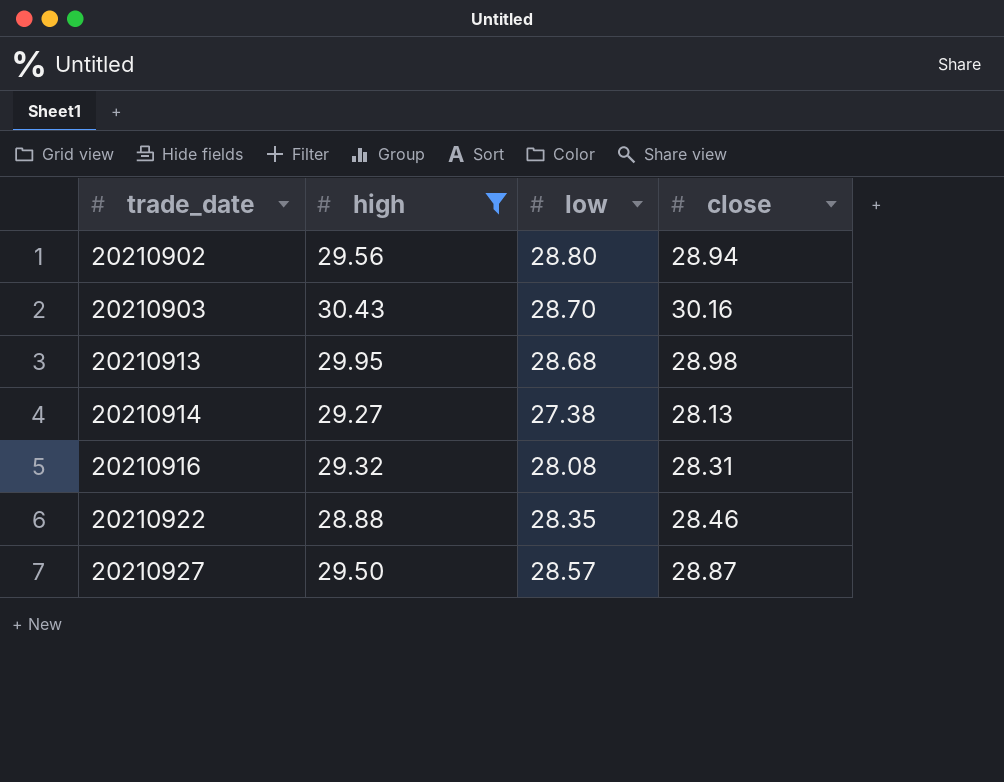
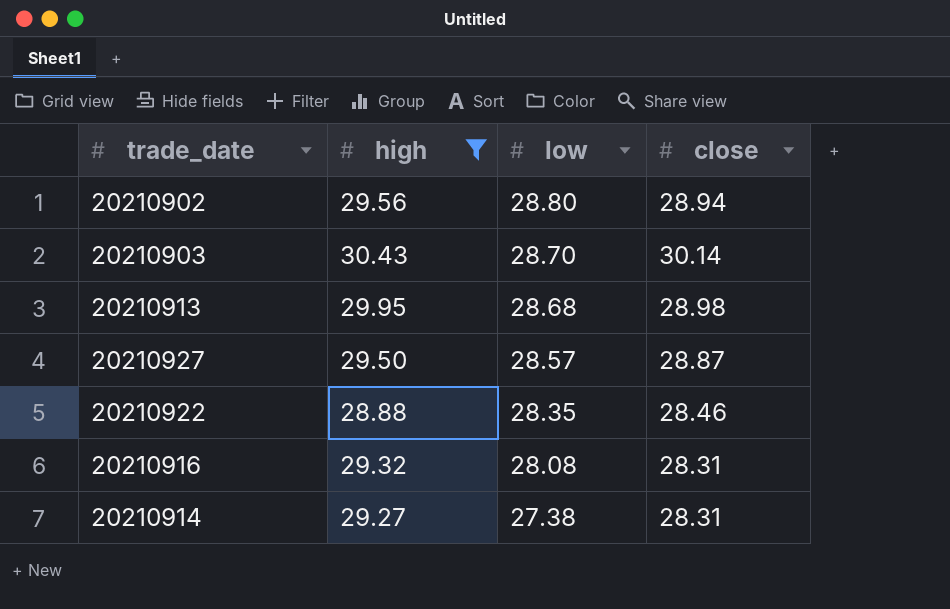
row order: trade_date ascending -> low descending
20210903 | close: 30.16 -> 30.14
20210914 | close: 28.13 -> 28.31

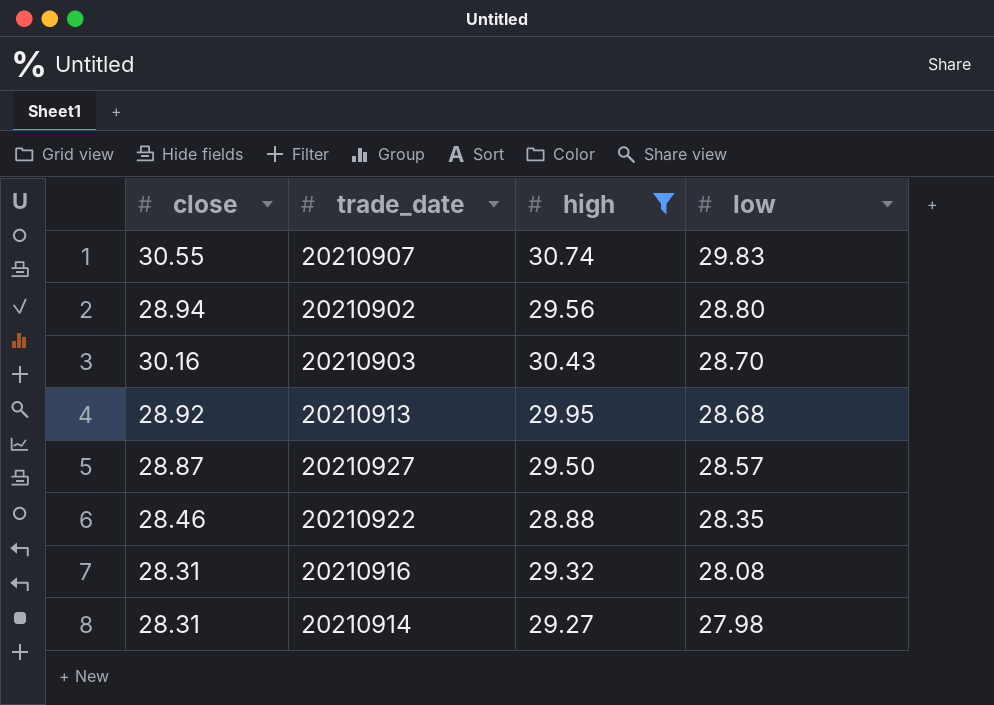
column close | position: 4 -> 1
row 20210907: none -> 30.55 | 30.74 | 29.83
20210903 | close: 30.14 -> 30.16
20210913 | close: 28.98 -> 28.92
20210914 | low: 27.38 -> 27.98

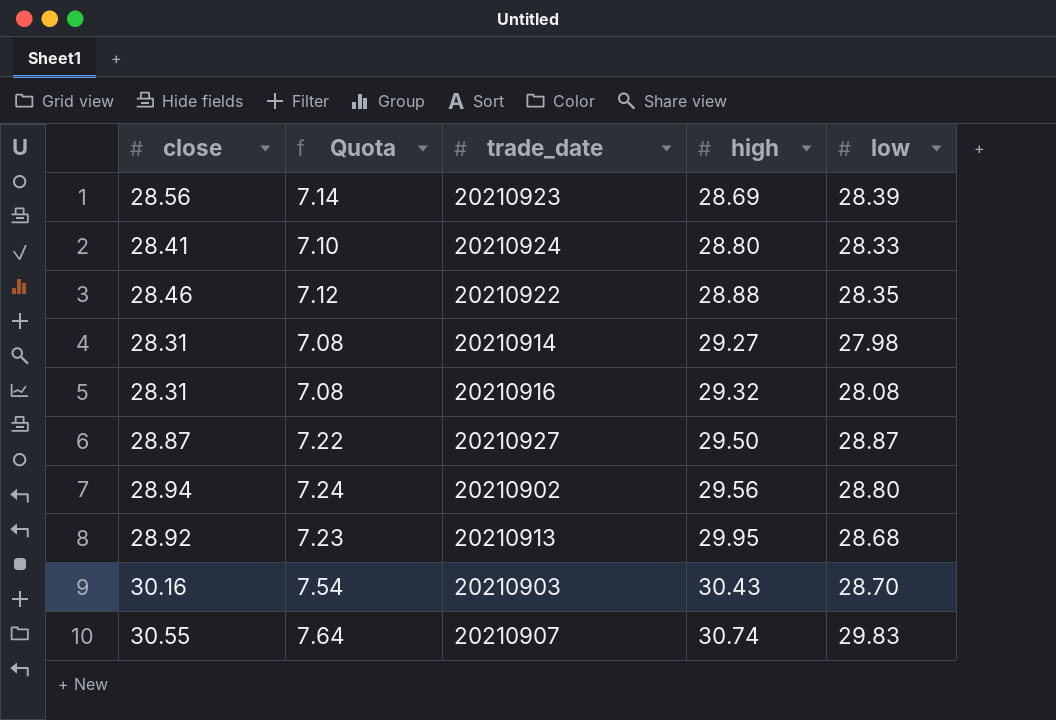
filter: high >= 28.88 -> none
row order: low descending -> high ascending
column Quota | formula: none -> [close] * 0.25
20210927 | low: 28.57 -> 28.87

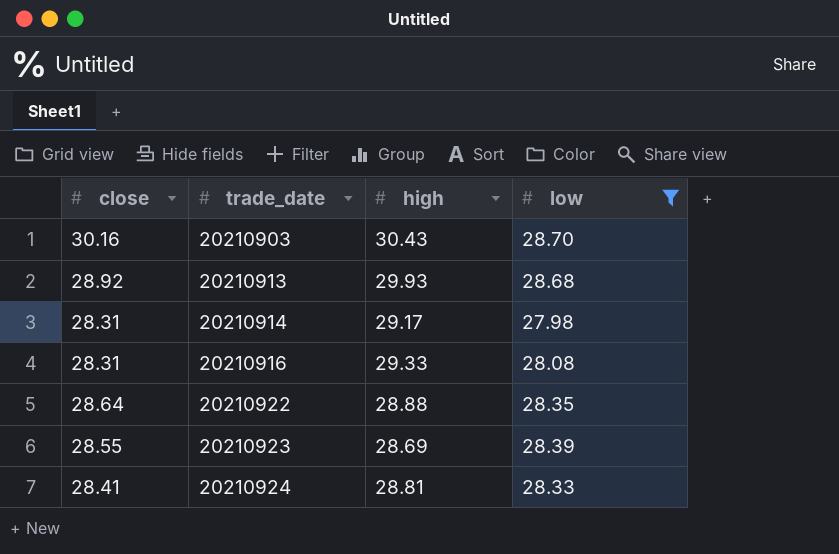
filter: none -> low <= 28.70
row order: high ascending -> trade_date ascending
column Quota | formula: [close] * 0.25 -> none
20210913 | high: 29.95 -> 29.93
20210914 | high: 29.27 -> 29.17
20210916 | high: 29.32 -> 29.33
20210922 | close: 28.46 -> 28.64
20210923 | close: 28.56 -> 28.55
20210924 | high: 28.80 -> 28.81

